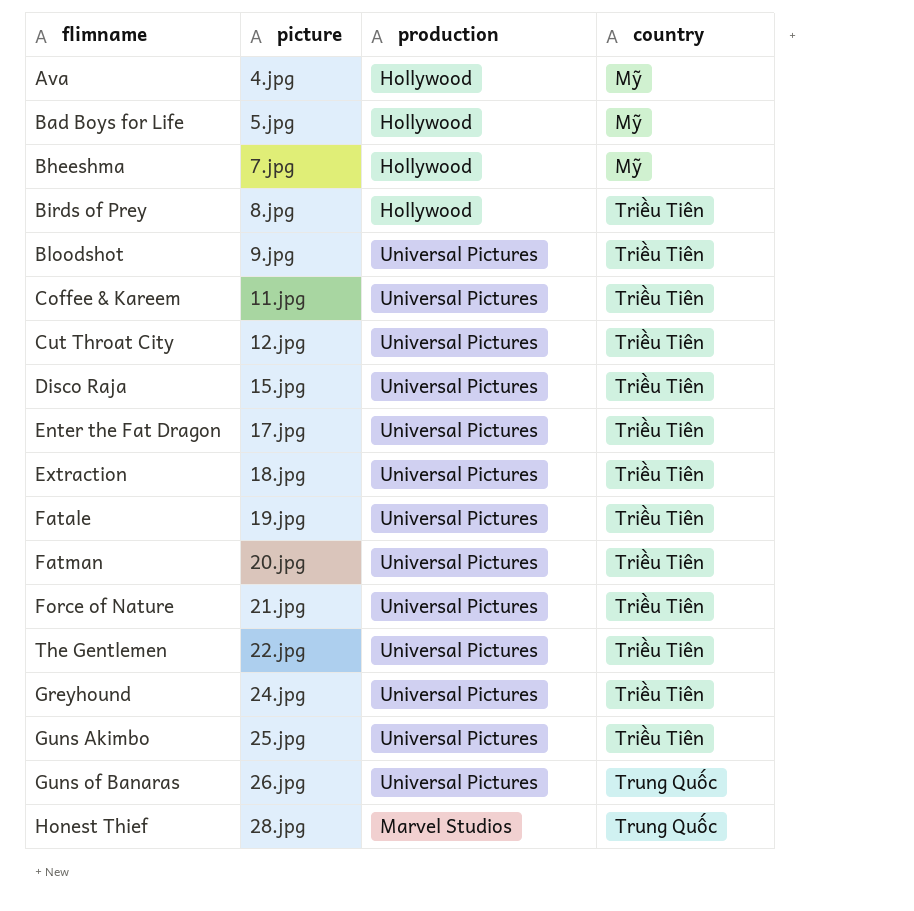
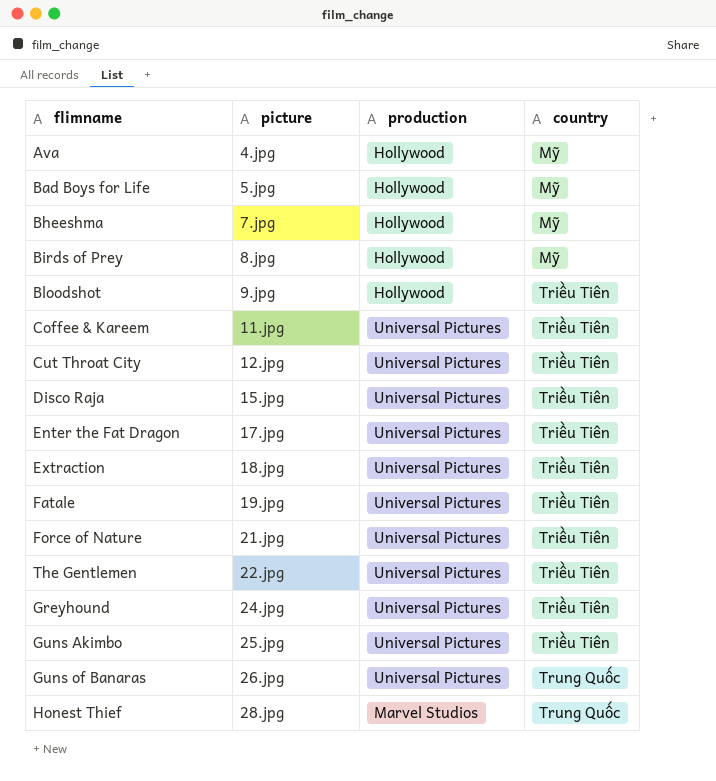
row Fatman: 20.jpg | Universal Pictures | Triều Tiên -> none
Birds of Prey | country: Triều Tiên -> Mỹ
Bloodshot | production: Universal Pictures -> Hollywood

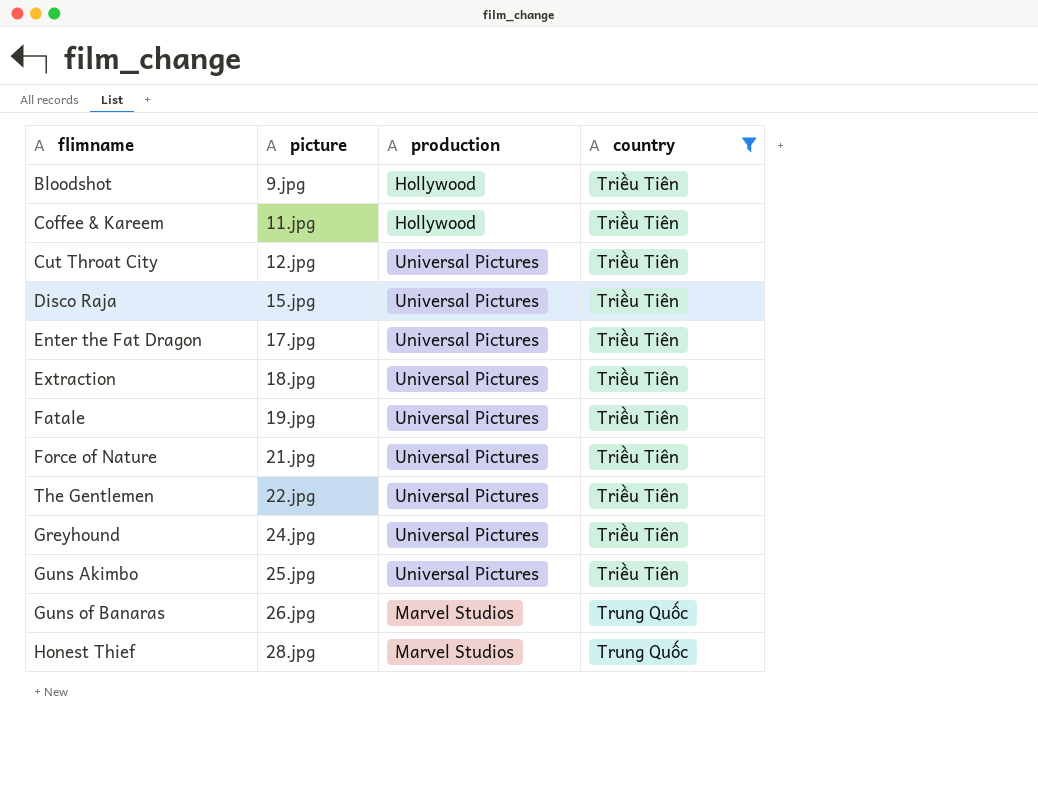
filter: none -> country != Mỹ
Coffee & Kareem | production: Universal Pictures -> Hollywood
Guns of Banaras | production: Universal Pictures -> Marvel Studios

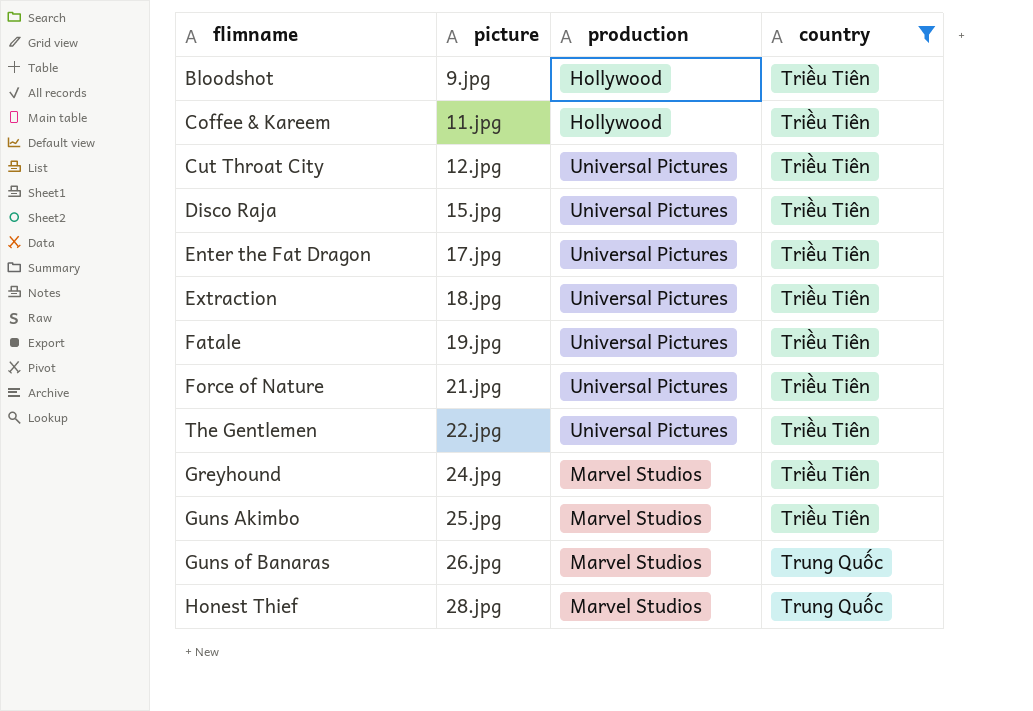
Greyhound | production: Universal Pictures -> Marvel Studios
Guns Akimbo | production: Universal Pictures -> Marvel Studios

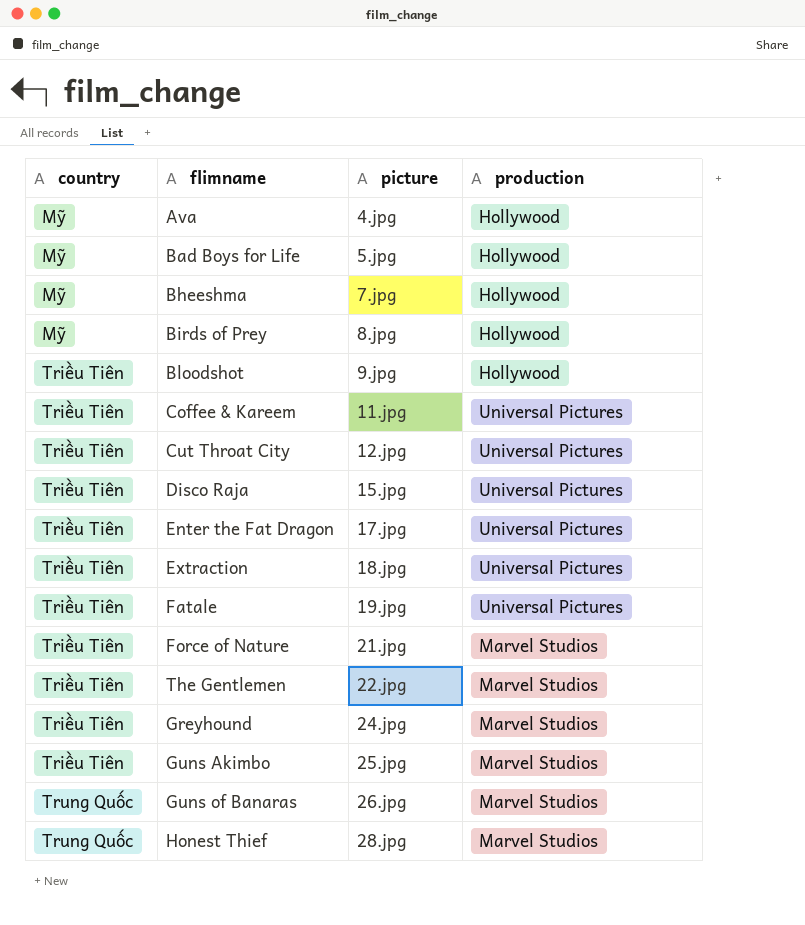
filter: country != Mỹ -> none
column country | position: 4 -> 1
Coffee & Kareem | production: Hollywood -> Universal Pictures
Force of Nature | production: Universal Pictures -> Marvel Studios
The Gentlemen | production: Universal Pictures -> Marvel Studios

